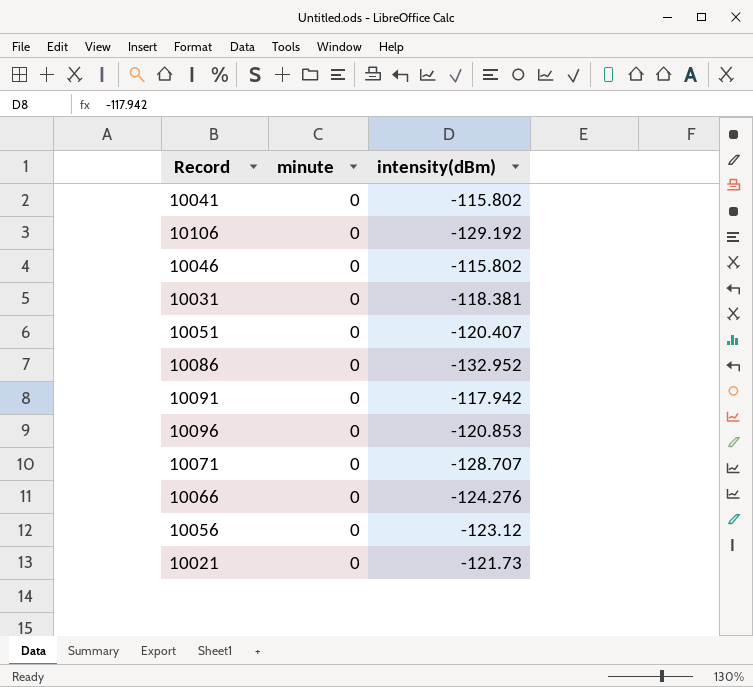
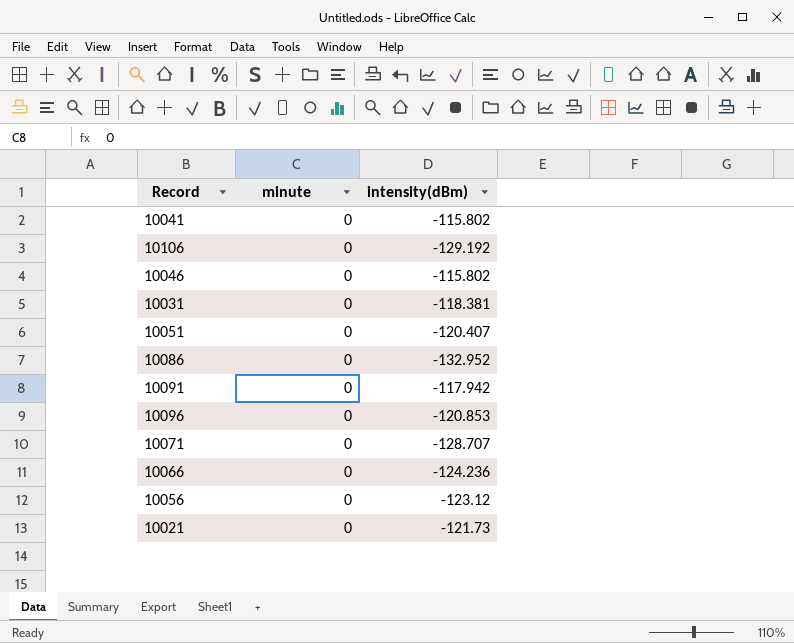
10066 | intensity(dBm): -124.276 -> -124.236

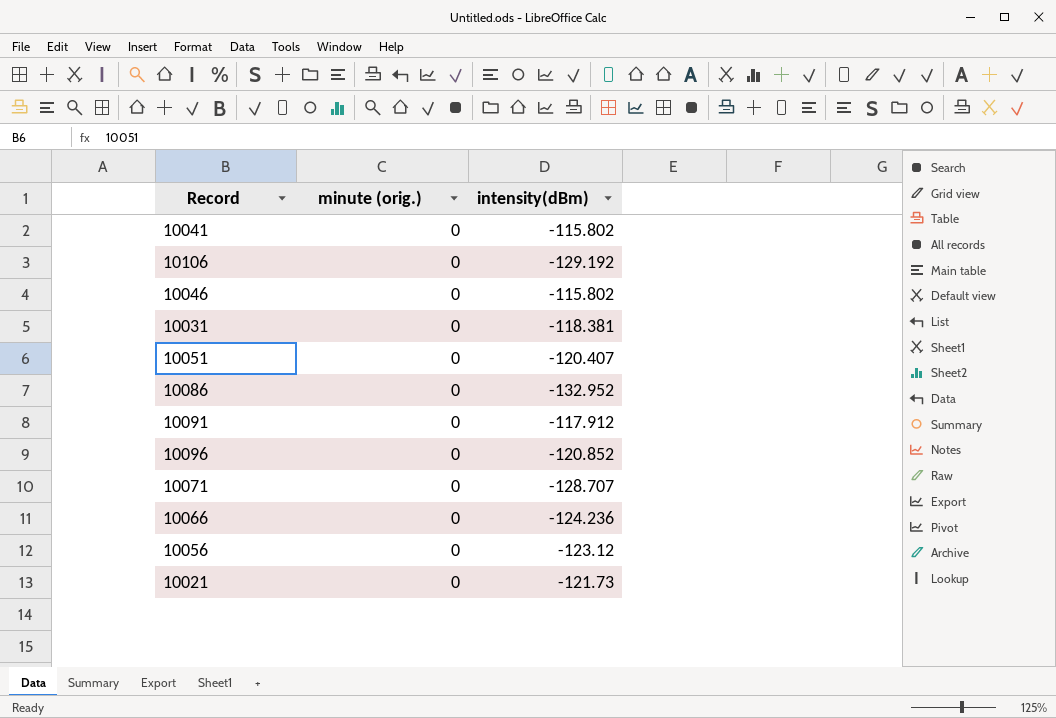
column name: minute -> minute (orig.)
10091 | intensity(dBm): -117.942 -> -117.912
10096 | intensity(dBm): -120.853 -> -120.852

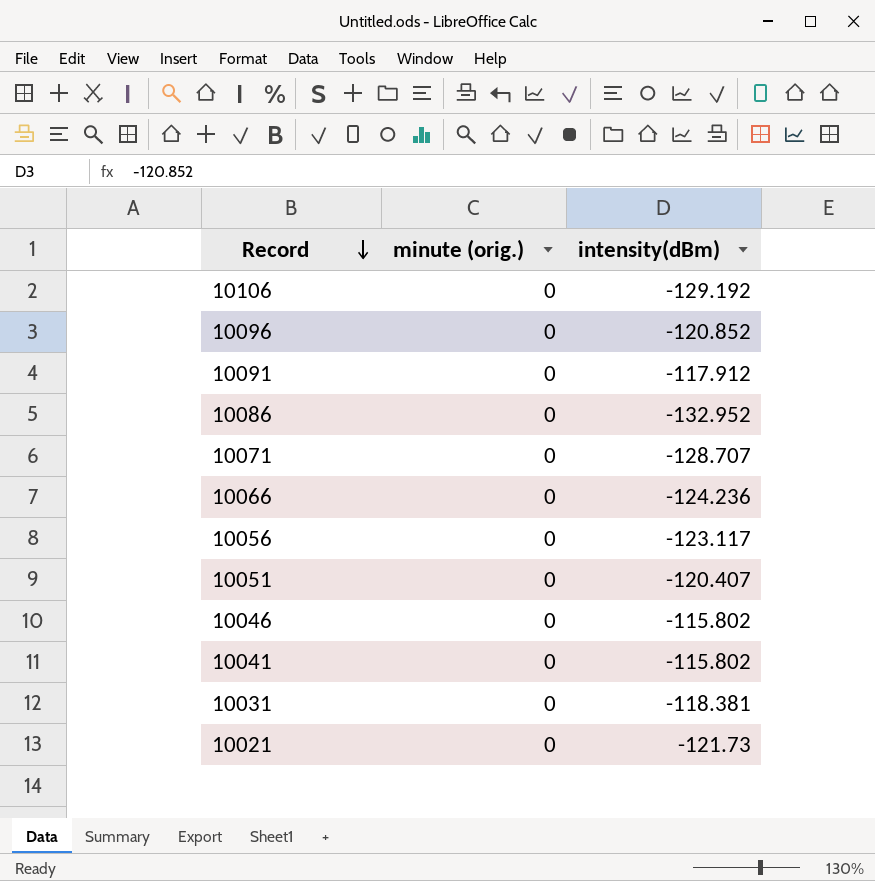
row order: none -> Record descending
10056 | intensity(dBm): -123.12 -> -123.117

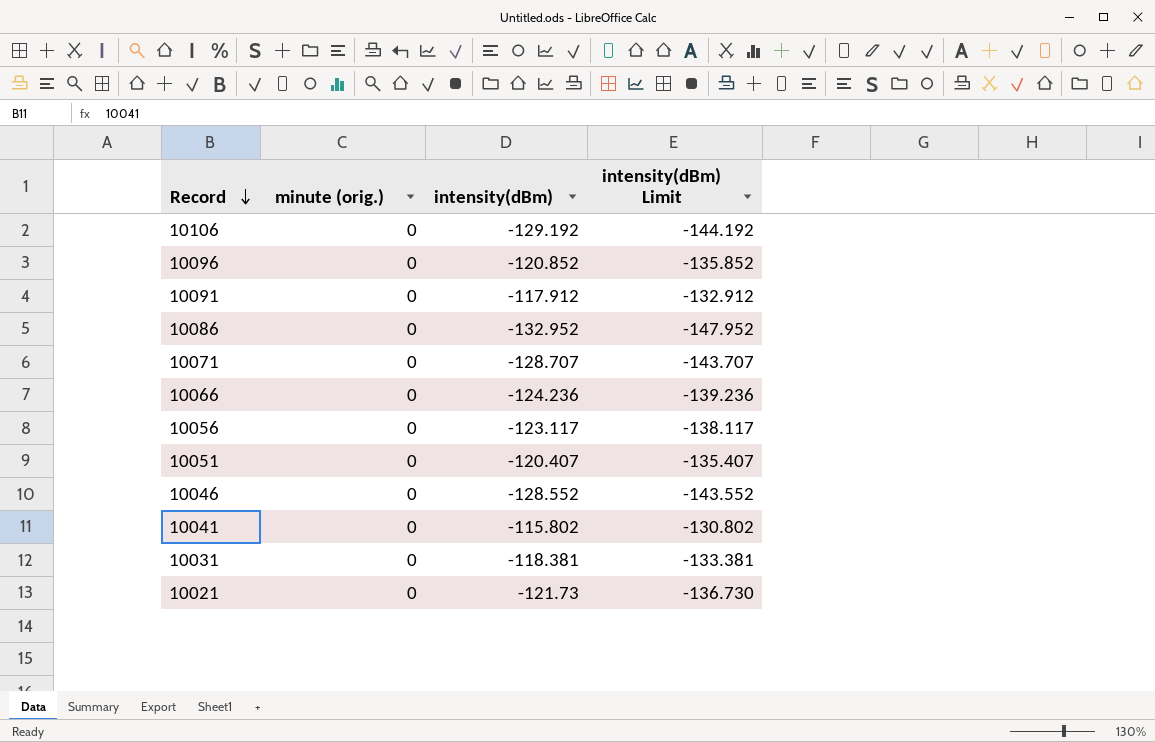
column intensity(dBm) Limit | formula: none -> [intensity(dBm)] - 15
10046 | intensity(dBm): -115.802 -> -128.552

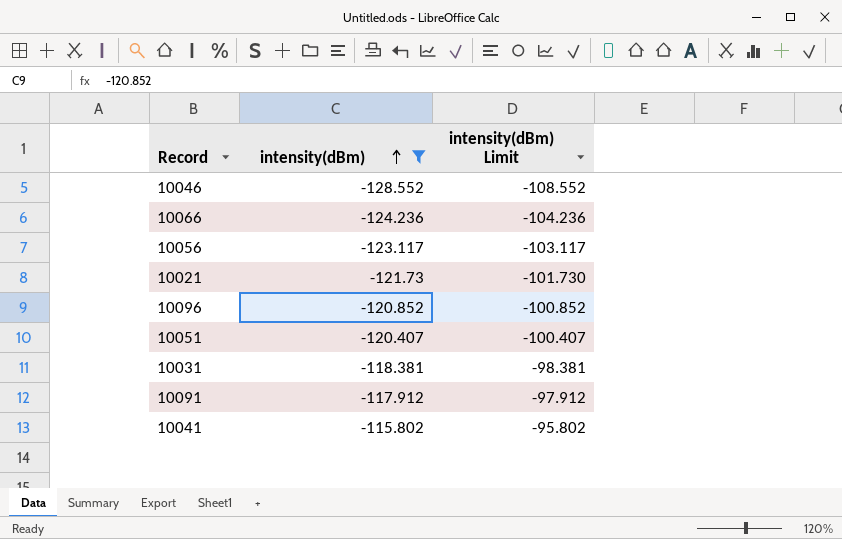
filter: none -> intensity(dBm) >= -128.552
row order: Record descending -> intensity(dBm) ascending
column minute (orig.) | position: 2 -> none
column intensity(dBm) Limit | formula: [intensity(dBm)] - 15 -> [intensity(dBm)] + 20

